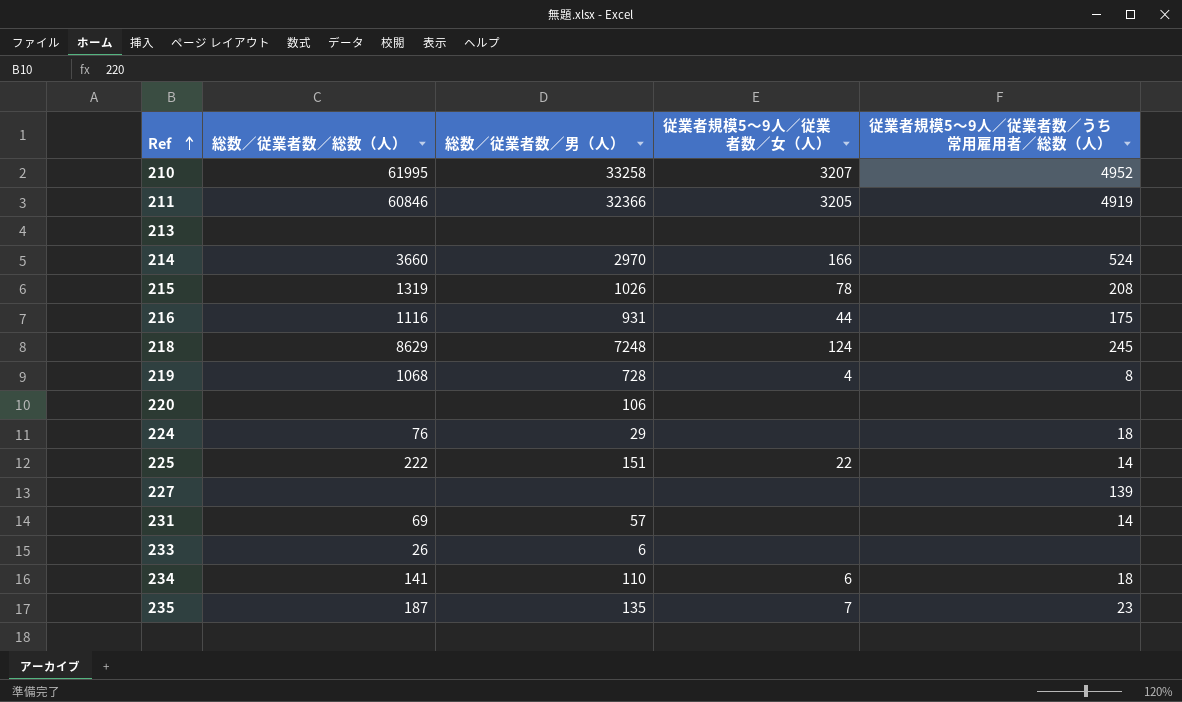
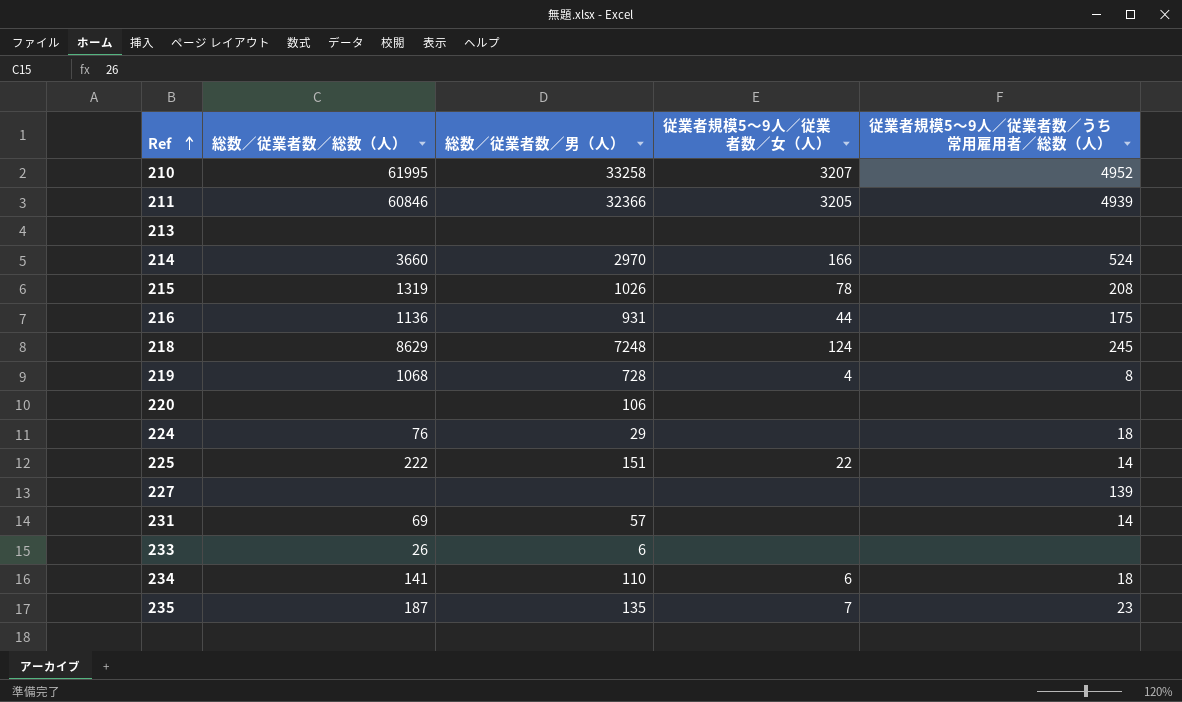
211 | 従業者規模5～9人／従業者数／うち常用雇用者／総数（人）: 4919 -> 4939
216 | 総数／従業者数／総数（人）: 1116 -> 1136

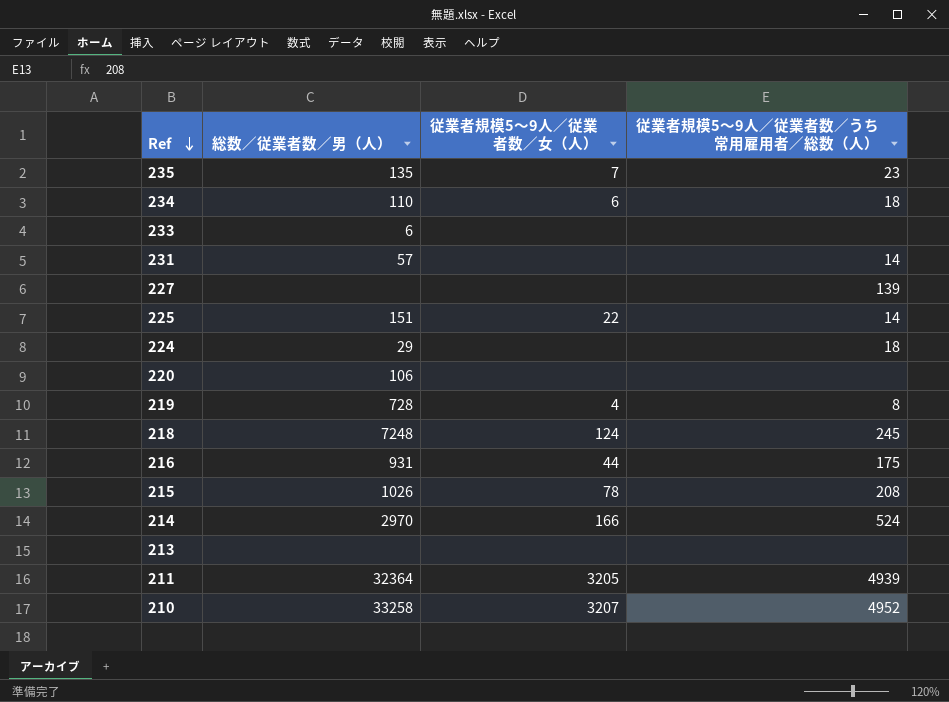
row order: Ref ascending -> Ref descending
column 総数／従業者数／総数（人） | position: 2 -> none
211 | 総数／従業者数／男（人）: 32366 -> 32364

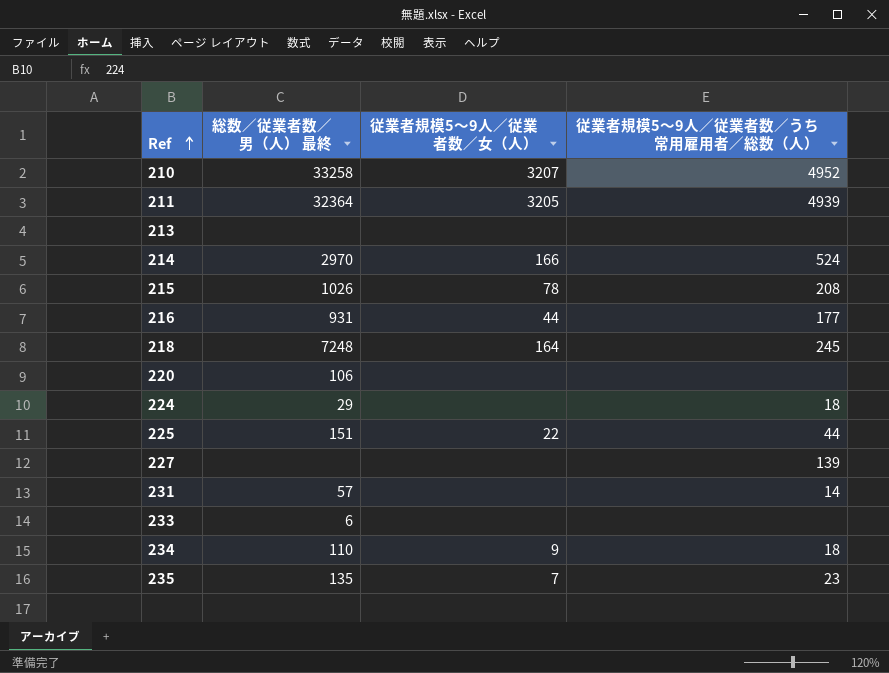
row order: Ref descending -> Ref ascending
column name: 総数／従業者数／男（人） -> 総数／従業者数／男（人） 最終
row 219: 728 | 4 | 8 -> none
216 | 従業者規模5～9人／従業者数／うち常用雇用者／総数（人）: 175 -> 177
218 | 従業者規模5～9人／従業者数／女（人）: 124 -> 164
225 | 従業者規模5～9人／従業者数／うち常用雇用者／総数（人）: 14 -> 44
234 | 従業者規模5～9人／従業者数／女（人）: 6 -> 9

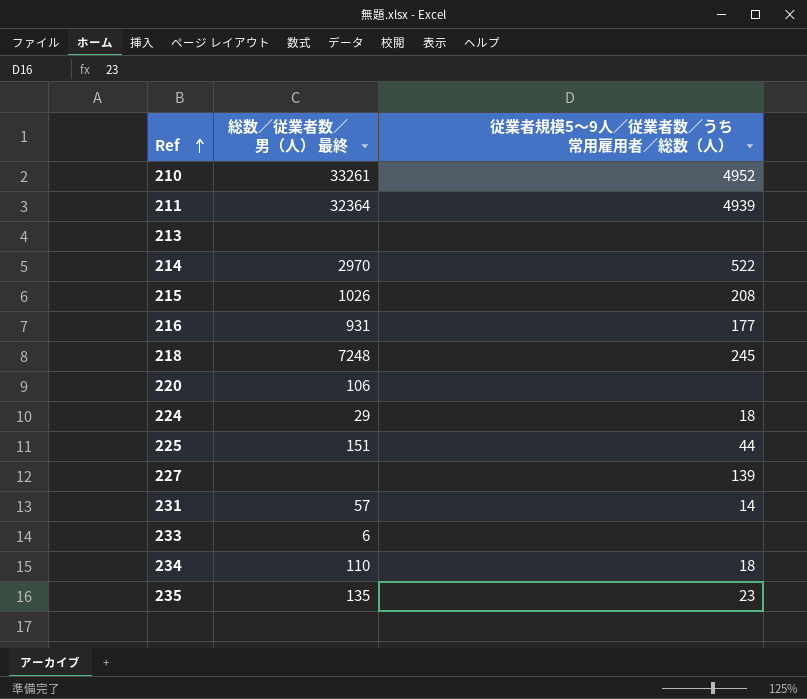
column 従業者規模5～9人／従業者数／女（人） | position: 3 -> none
210 | 総数／従業者数／男（人） 最終: 33258 -> 33261
214 | 従業者規模5～9人／従業者数／うち常用雇用者／総数（人）: 524 -> 522

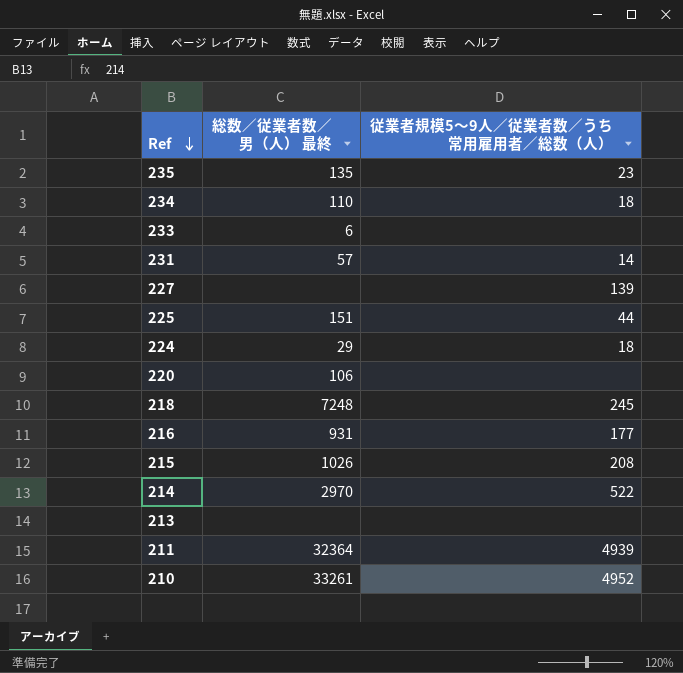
row order: Ref ascending -> Ref descending

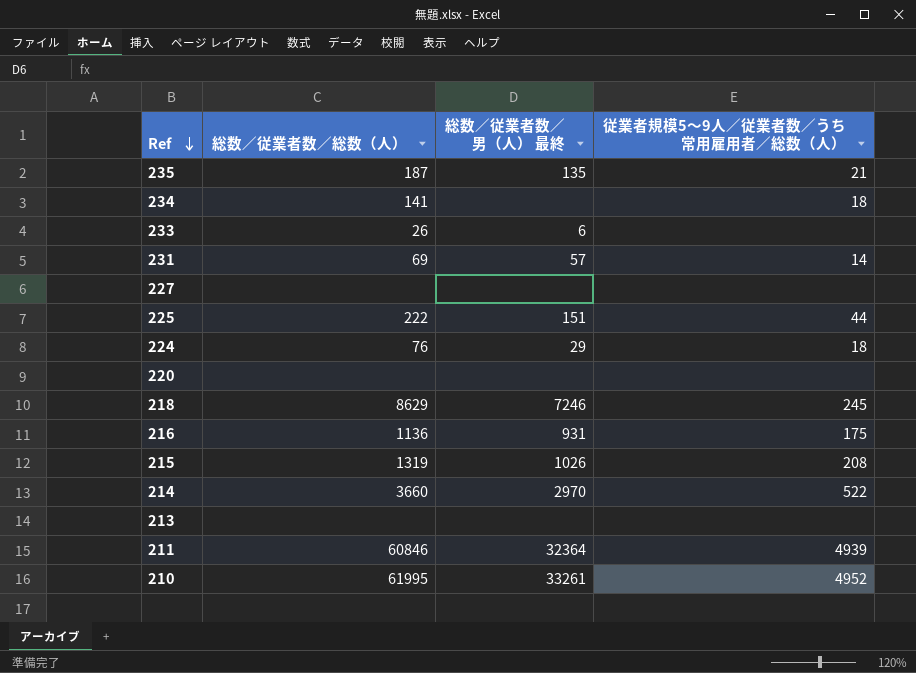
column 総数／従業者数／総数（人） | position: none -> 2
235 | 従業者規模5～9人／従業者数／うち常用雇用者／総数（人）: 23 -> 21
234 | 総数／従業者数／男（人） 最終: 110 -> none
227 | 従業者規模5～9人／従業者数／うち常用雇用者／総数（人）: 139 -> none
220 | 総数／従業者数／男（人） 最終: 106 -> none
218 | 総数／従業者数／男（人） 最終: 7248 -> 7246
216 | 従業者規模5～9人／従業者数／うち常用雇用者／総数（人）: 177 -> 175

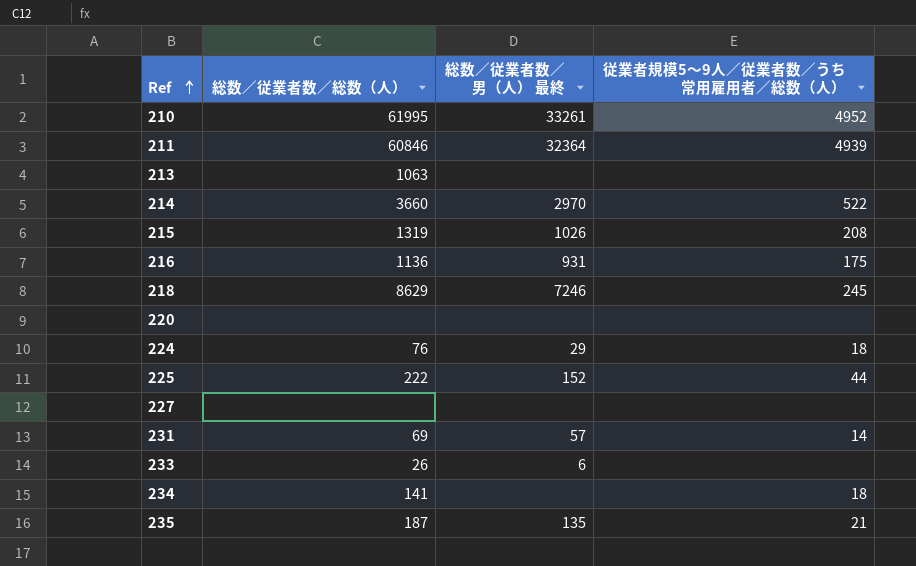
row order: Ref descending -> Ref ascending
213 | 総数／従業者数／総数（人）: none -> 1063
225 | 総数／従業者数／男（人） 最終: 151 -> 152

